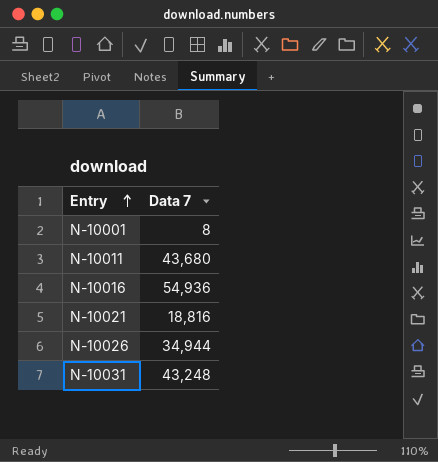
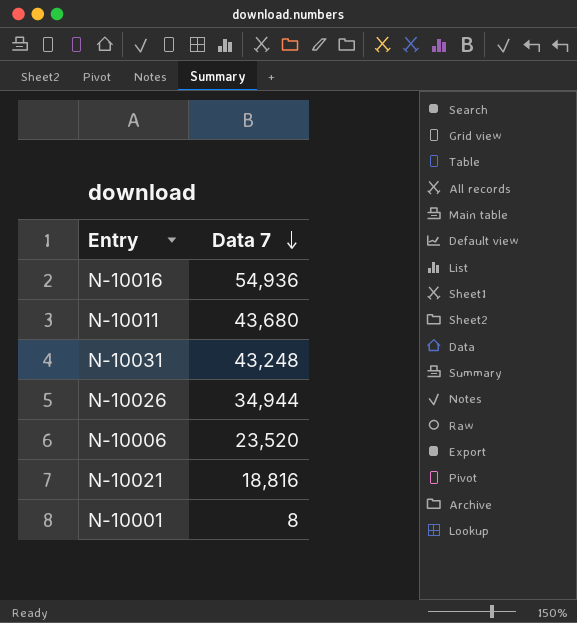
row order: Entry ascending -> Data 7 descending
row N-10006: none -> 23,520

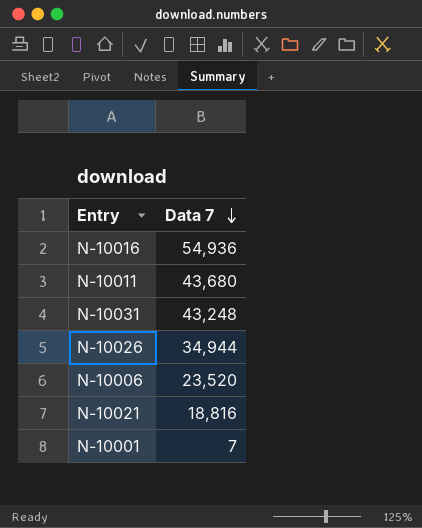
N-10001 | Data 7: 8 -> 7

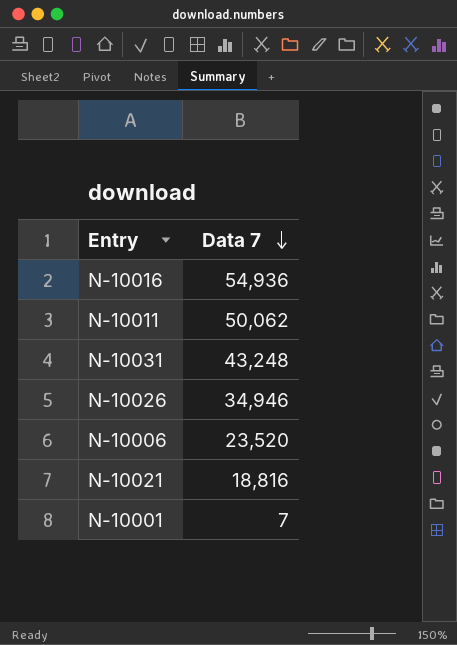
N-10011 | Data 7: 43,680 -> 50,062
N-10026 | Data 7: 34,944 -> 34,946

